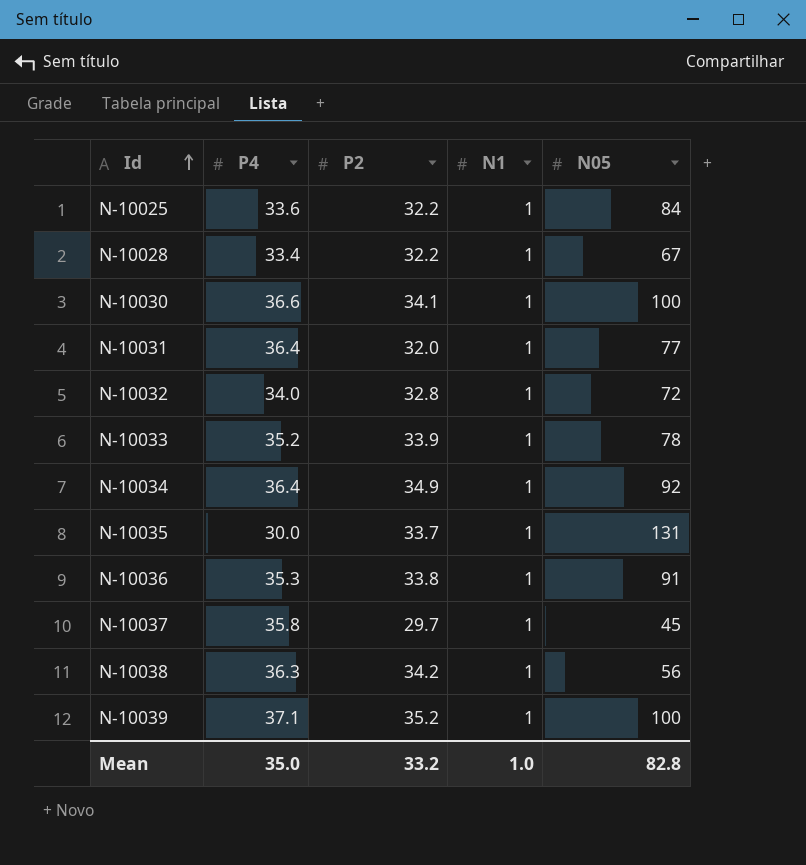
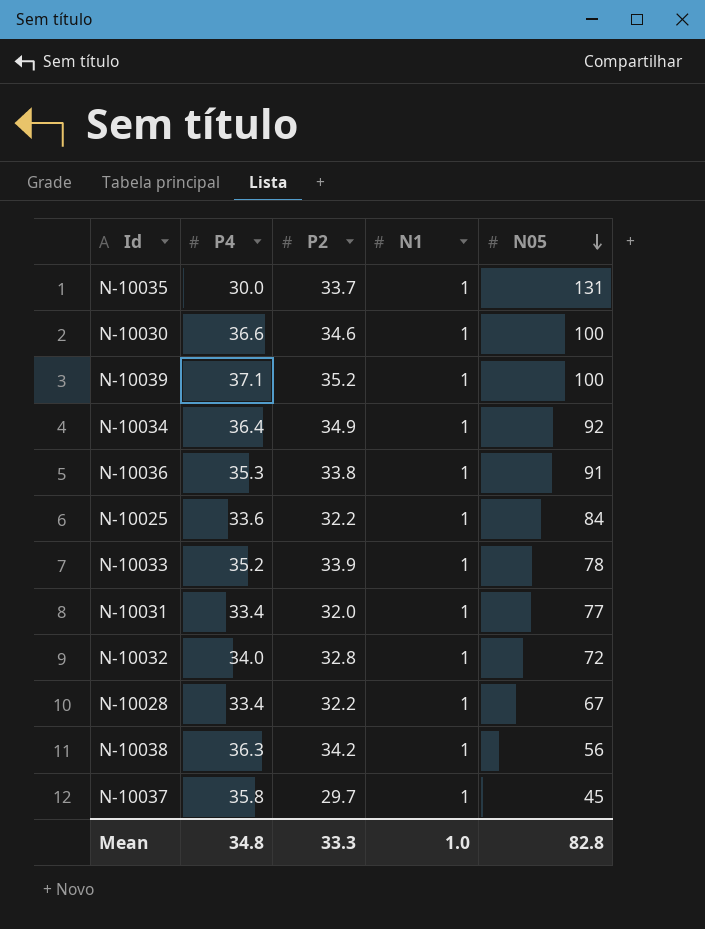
row order: Id ascending -> N05 descending
N-10030 | P2: 34.1 -> 34.6
N-10031 | P4: 36.4 -> 33.4
Mean | P4: 35.0 -> 34.8
Mean | P2: 33.2 -> 33.3

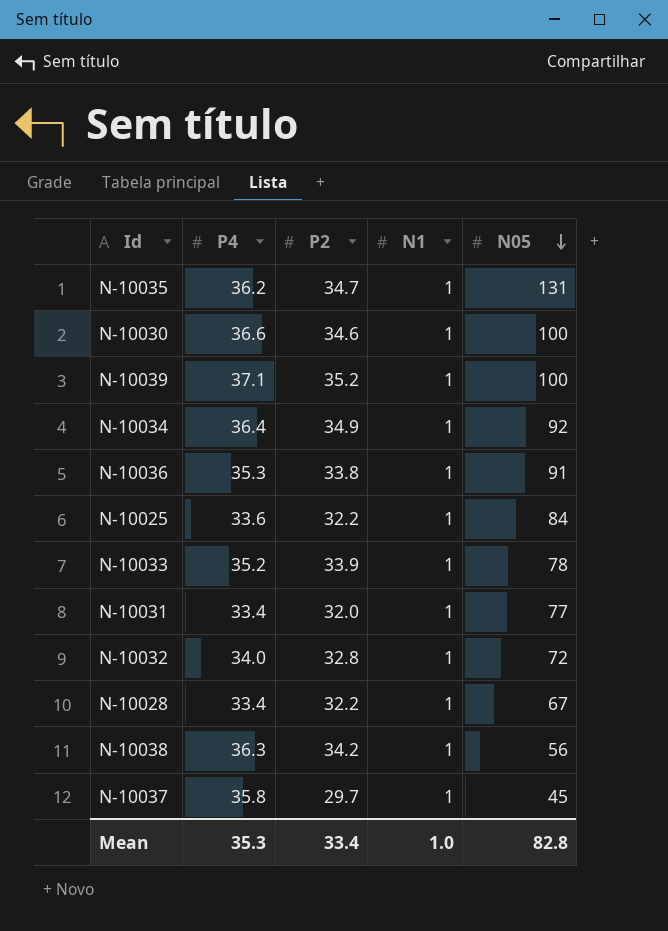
N-10035 | P4: 30.0 -> 36.2
N-10035 | P2: 33.7 -> 34.7
Mean | P4: 34.8 -> 35.3
Mean | P2: 33.3 -> 33.4

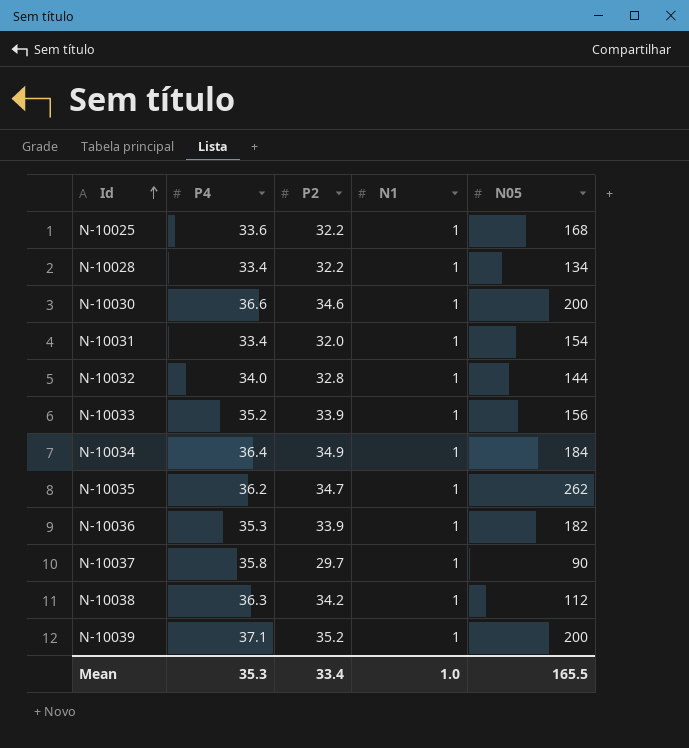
row order: N05 descending -> Id ascending
N-10025 | N05: 84 -> 168
N-10028 | N05: 67 -> 134
N-10030 | N05: 100 -> 200
N-10031 | N05: 77 -> 154
N-10032 | N05: 72 -> 144
N-10033 | N05: 78 -> 156
N-10034 | N05: 92 -> 184
N-10035 | N05: 131 -> 262
N-10036 | P2: 33.8 -> 33.9
N-10036 | N05: 91 -> 182
N-10037 | N05: 45 -> 90
N-10038 | N05: 56 -> 112
N-10039 | N05: 100 -> 200
Mean | N05: 82.8 -> 165.5

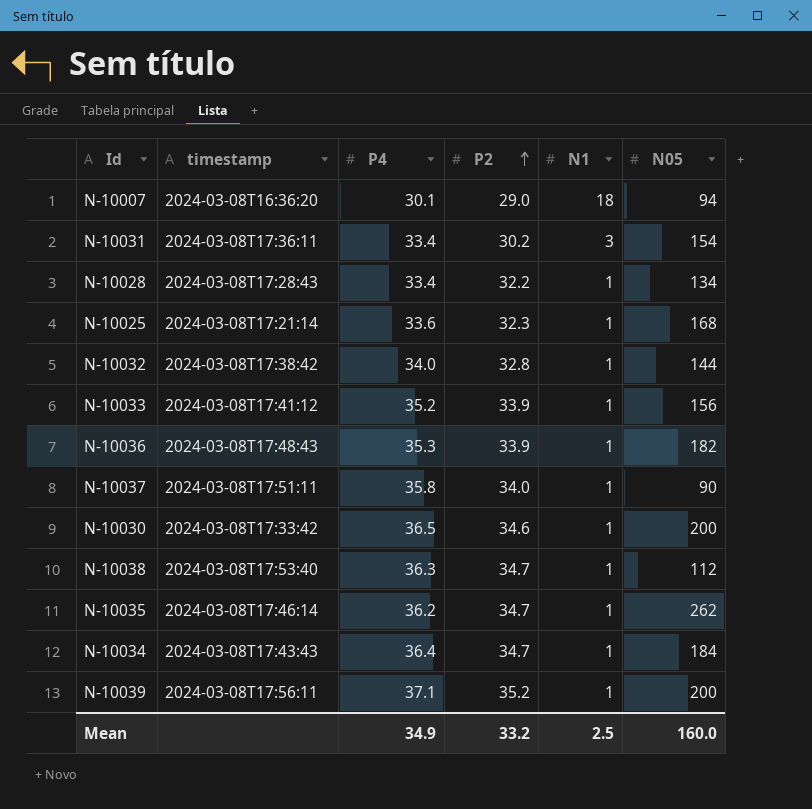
row order: Id ascending -> P2 ascending
column timestamp | position: none -> 2
row N-10007: none -> 2024-03-08T16:36:20 | 30.1 | 29.0 | 18 | 94
N-10031 | P2: 32.0 -> 30.2
N-10031 | N1: 1 -> 3
N-10025 | P2: 32.2 -> 32.3
N-10037 | P2: 29.7 -> 34.0
N-10030 | P4: 36.6 -> 36.5
N-10038 | P2: 34.2 -> 34.7
N-10034 | P2: 34.9 -> 34.7
Mean | P4: 35.3 -> 34.9
Mean | P2: 33.4 -> 33.2
Mean | N1: 1.0 -> 2.5
Mean | N05: 165.5 -> 160.0

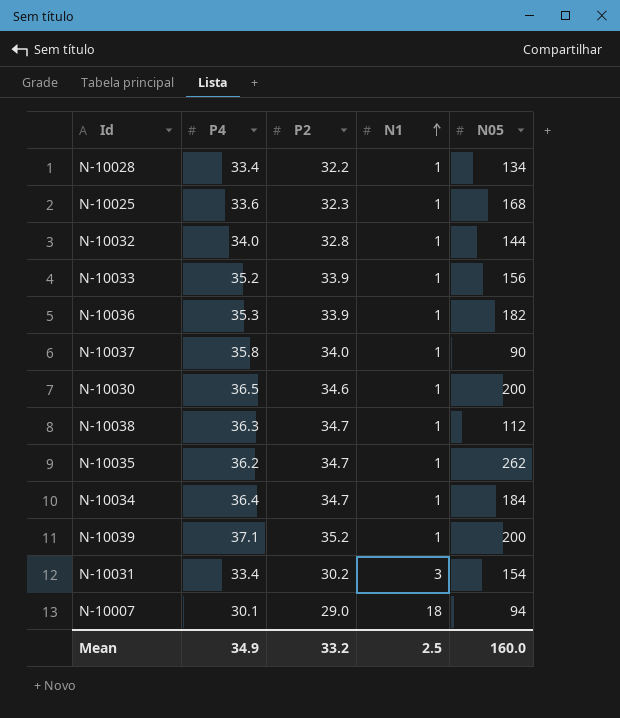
row order: P2 ascending -> N1 ascending
column timestamp | position: 2 -> none

